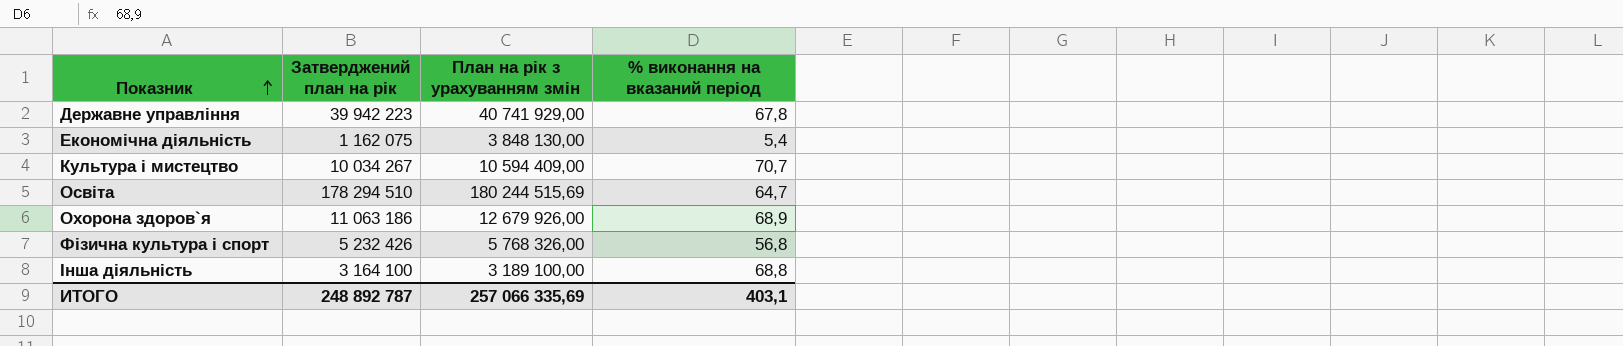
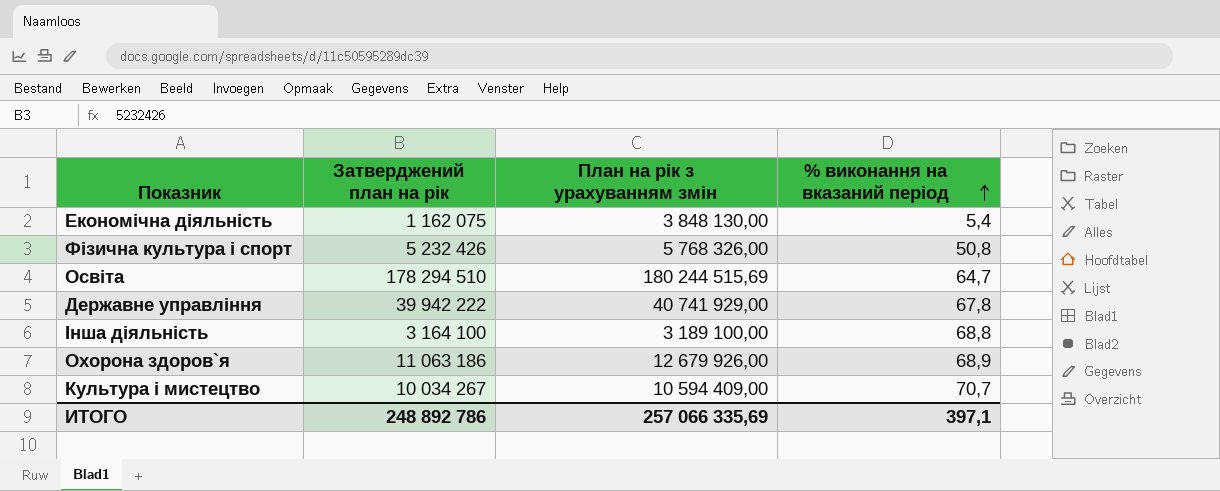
row order: Показник ascending -> % виконання на вказаний період ascending
Фiзична культура i спорт | % виконання на вказаний період: 56,8 -> 50,8
Державне управління | Затверджений план на рік: 39 942 223 -> 39 942 222
ИТОГО | Затверджений план на рік: 248 892 787 -> 248 892 786
ИТОГО | % виконання на вказаний період: 403,1 -> 397,1

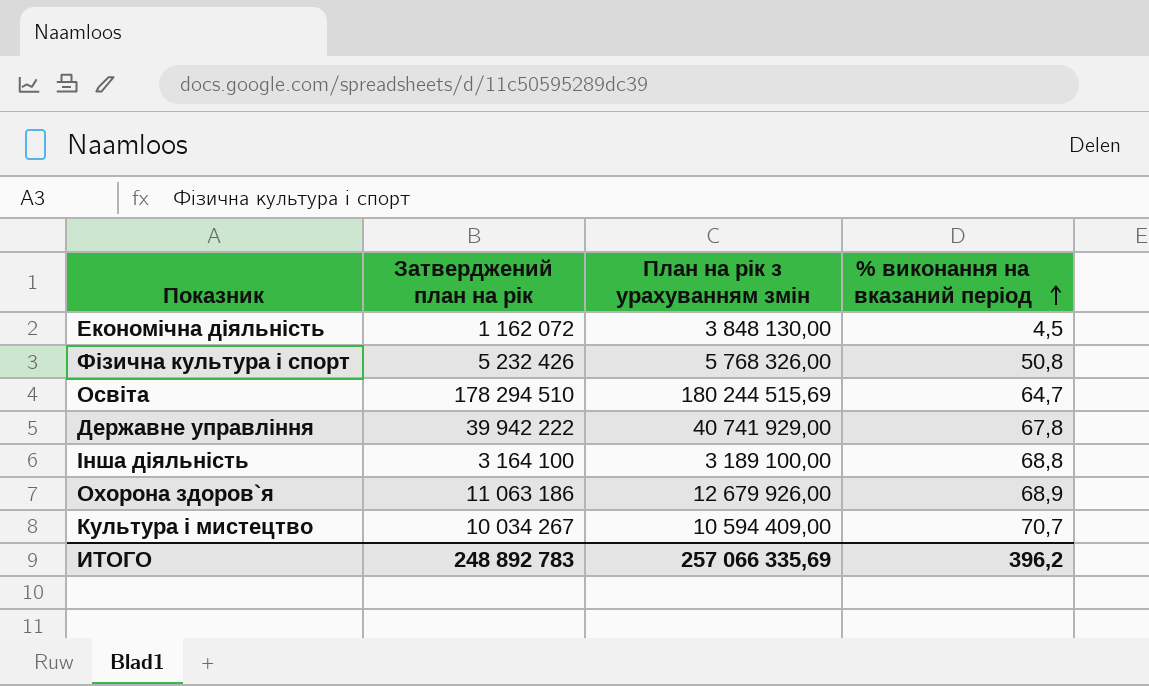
Економічна діяльність | Затверджений план на рік: 1 162 075 -> 1 162 072
Економічна діяльність | % виконання на вказаний період: 5,4 -> 4,5
ИТОГО | Затверджений план на рік: 248 892 786 -> 248 892 783
ИТОГО | % виконання на вказаний період: 397,1 -> 396,2

